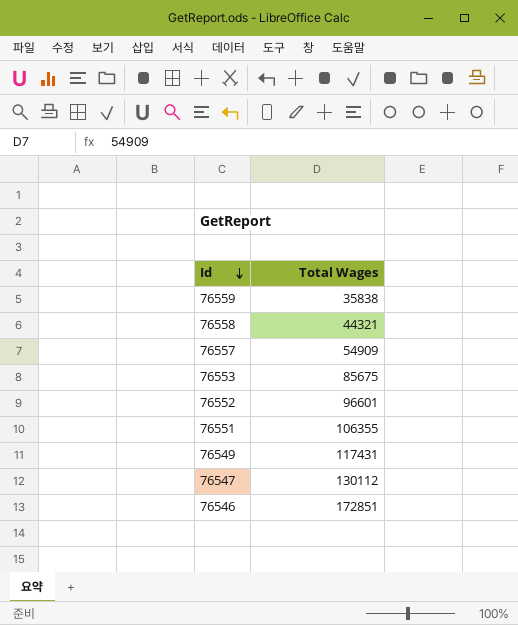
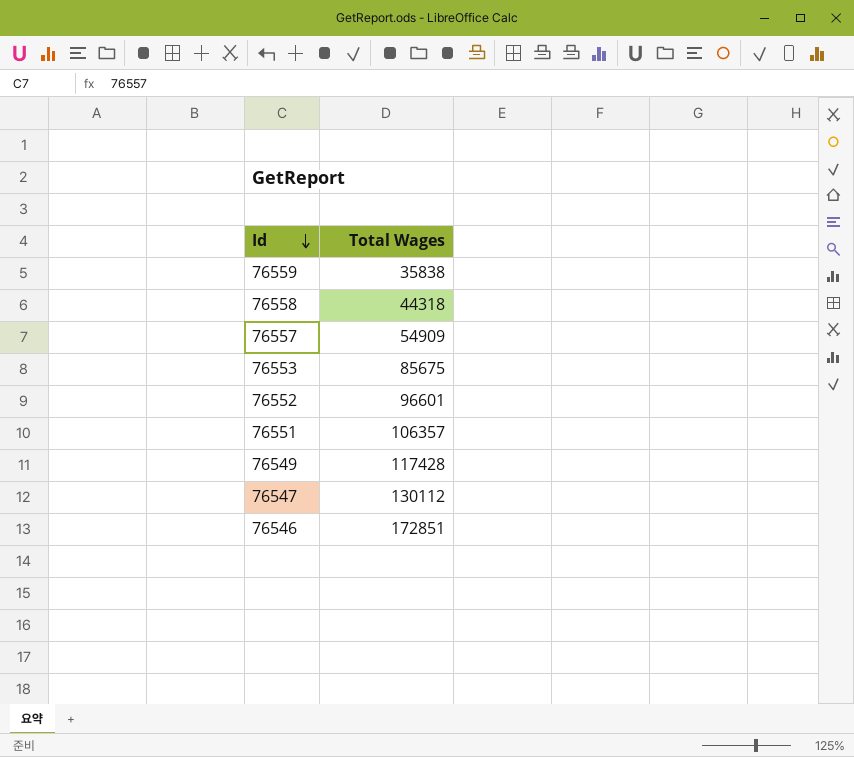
76558 | Total Wages: 44321 -> 44318
76551 | Total Wages: 106355 -> 106357
76549 | Total Wages: 117431 -> 117428

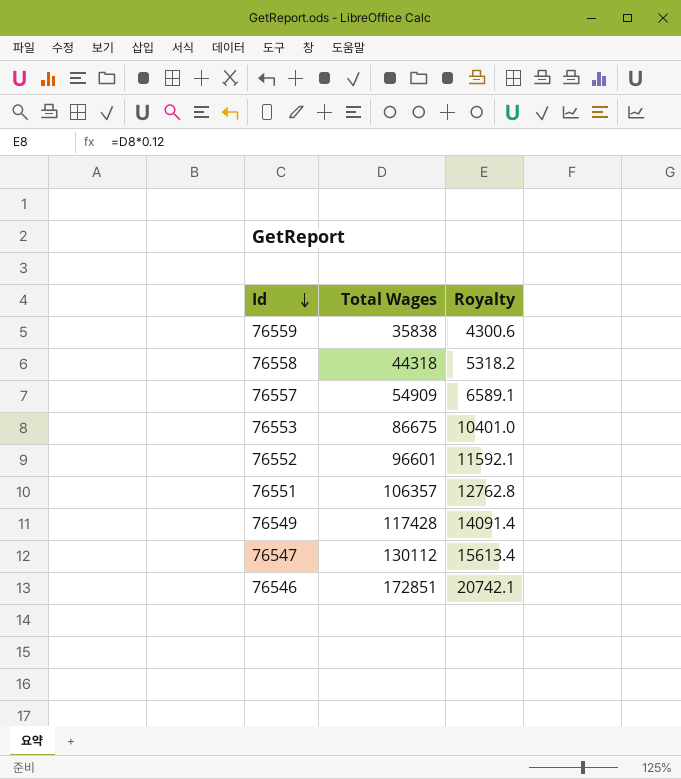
column Royalty | formula: none -> [Total Wages] * 0.12
76553 | Total Wages: 85675 -> 86675

